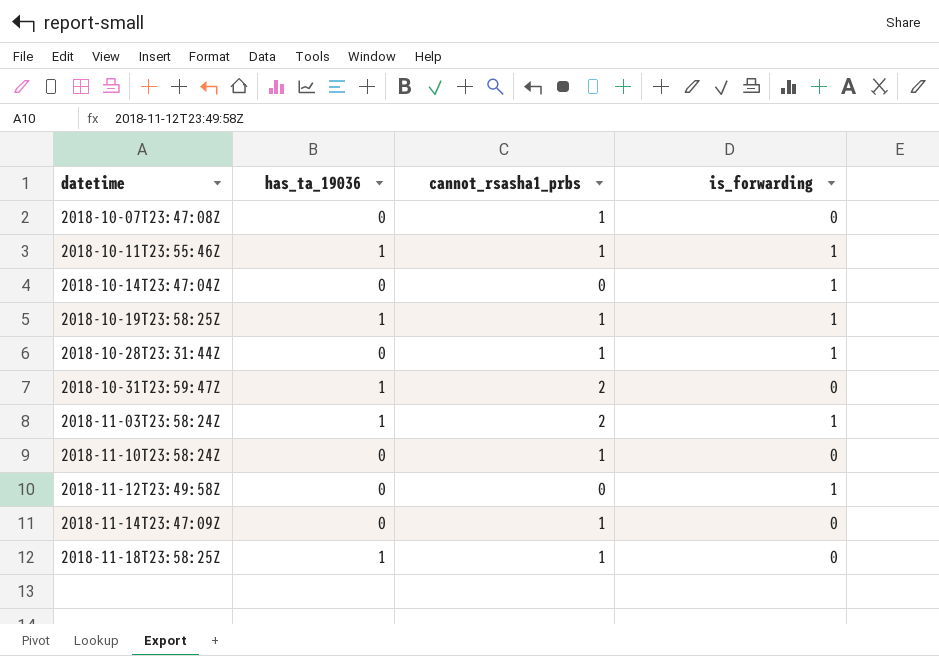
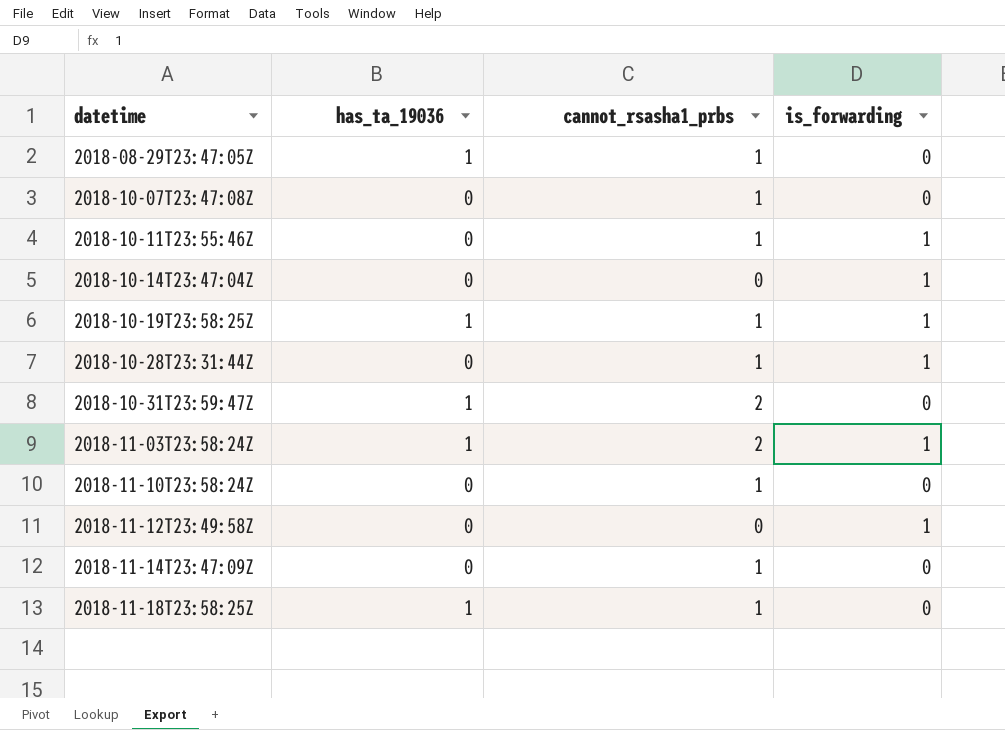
row 2018-08-29T23:47:05Z: none -> 1 | 1 | 0
2018-10-11T23:55:46Z | has_ta_19036: 1 -> 0

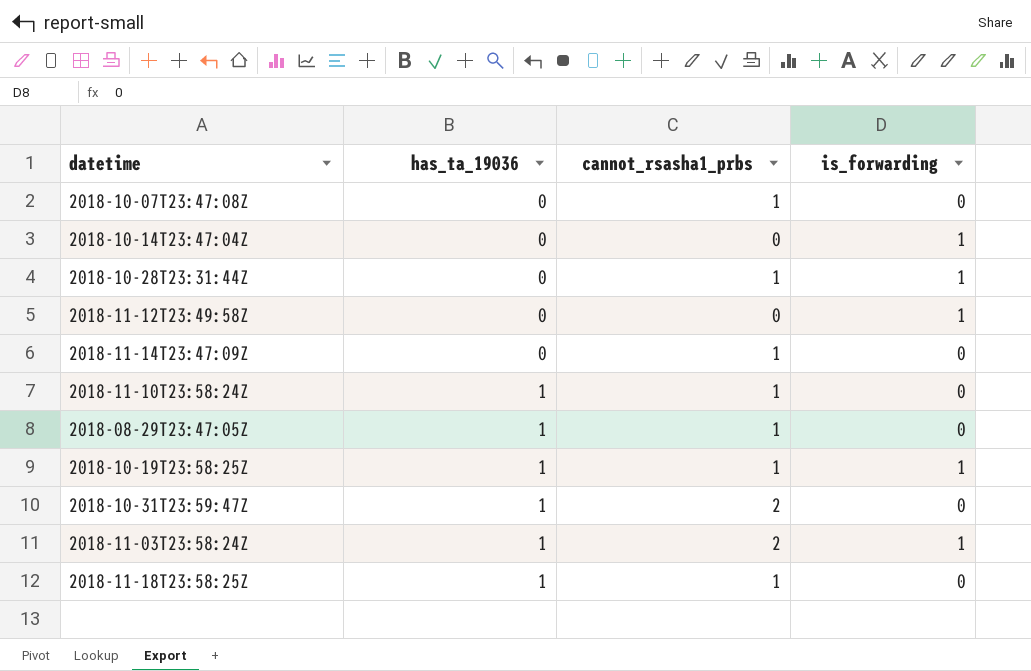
row order: datetime ascending -> has_ta_19036 ascending
row 2018-10-11T23:55:46Z: 0 | 1 | 1 -> none
2018-11-10T23:58:24Z | has_ta_19036: 0 -> 1

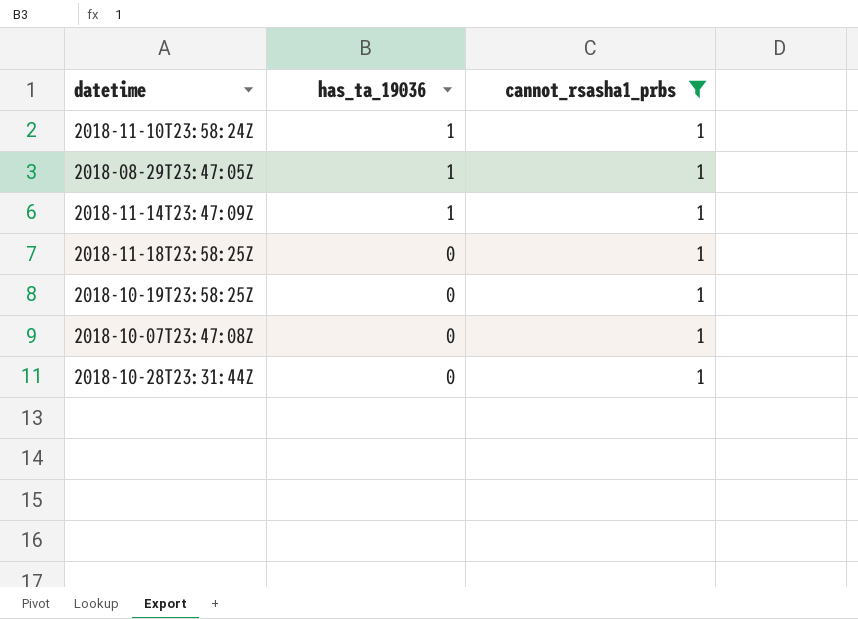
filter: none -> cannot_rsasha1_prbs = 1
row order: has_ta_19036 ascending -> has_ta_19036 descending
column is_forwarding | position: 4 -> none
2018-11-14T23:47:09Z | has_ta_19036: 0 -> 1
2018-11-18T23:58:25Z | has_ta_19036: 1 -> 0
2018-10-19T23:58:25Z | has_ta_19036: 1 -> 0

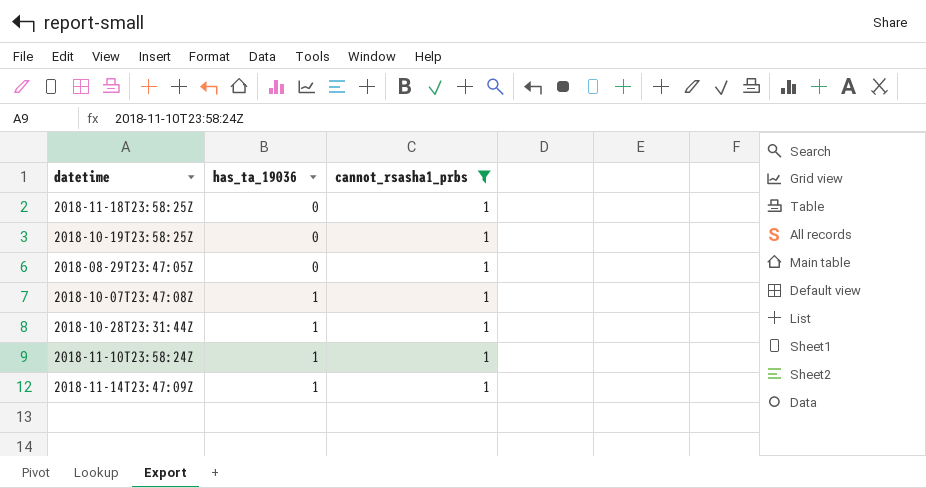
row order: has_ta_19036 descending -> has_ta_19036 ascending
2018-08-29T23:47:05Z | has_ta_19036: 1 -> 0
2018-10-07T23:47:08Z | has_ta_19036: 0 -> 1
2018-10-28T23:31:44Z | has_ta_19036: 0 -> 1

